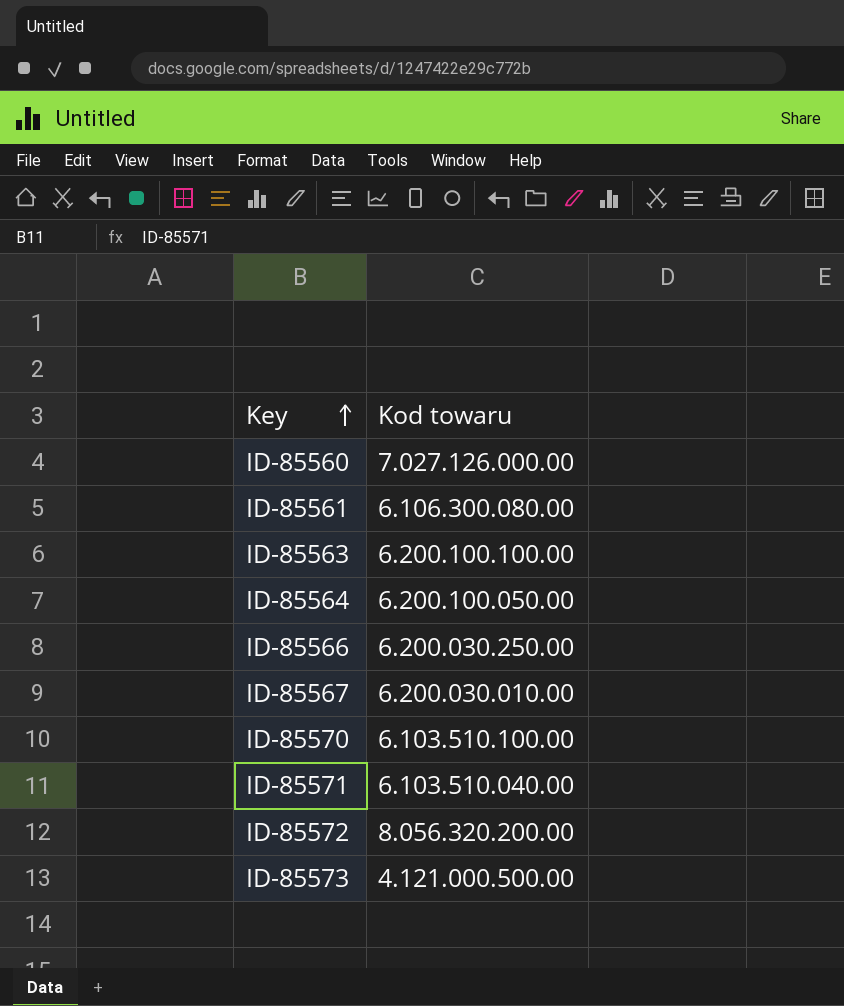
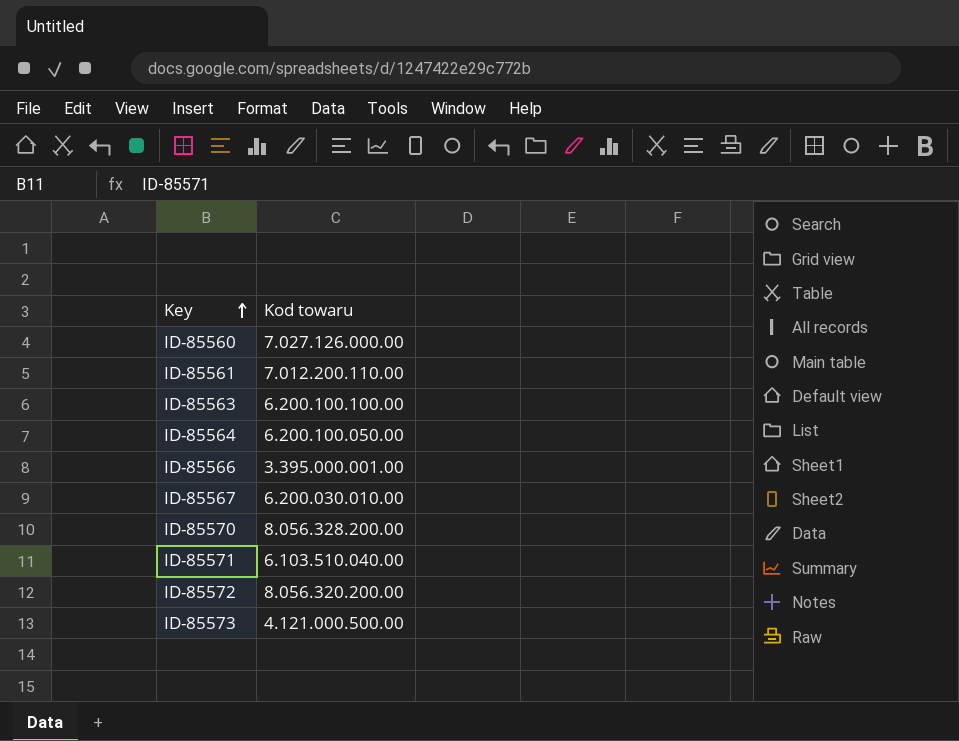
ID-85561 | Kod towaru: 6.106.300.080.00 -> 7.012.200.110.00
ID-85566 | Kod towaru: 6.200.030.250.00 -> 3.395.000.001.00
ID-85570 | Kod towaru: 6.103.510.100.00 -> 8.056.328.200.00

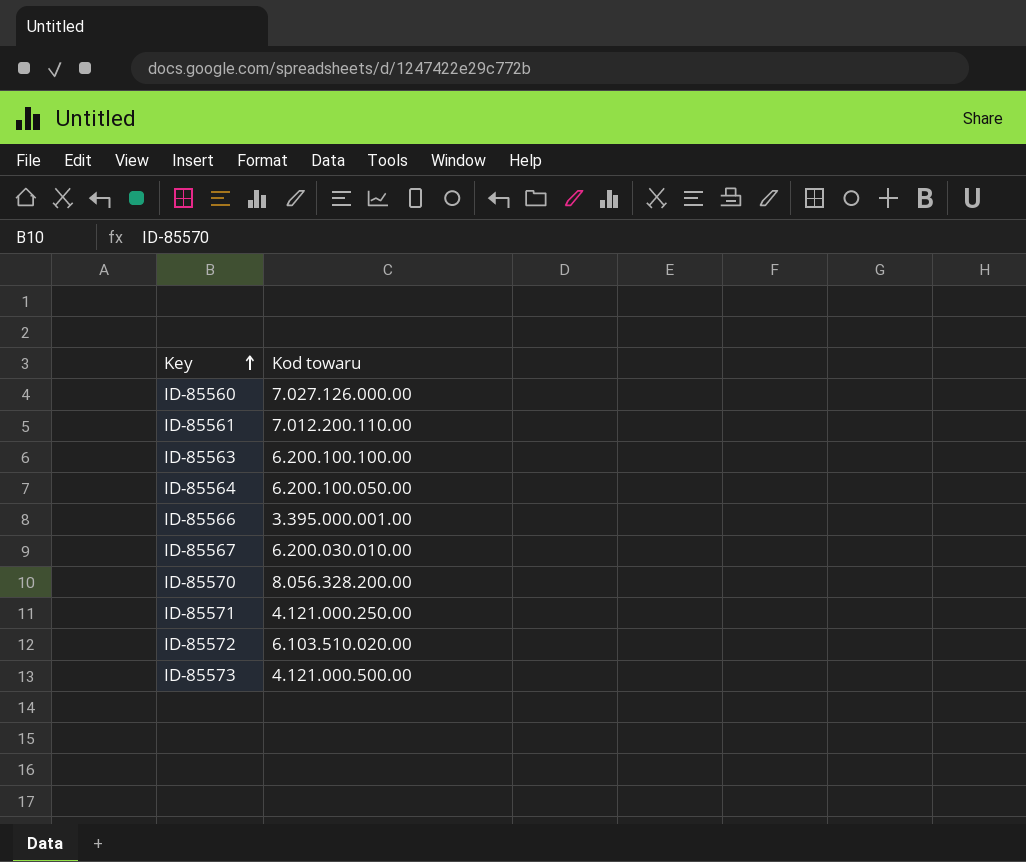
ID-85571 | Kod towaru: 6.103.510.040.00 -> 4.121.000.250.00
ID-85572 | Kod towaru: 8.056.320.200.00 -> 6.103.510.020.00

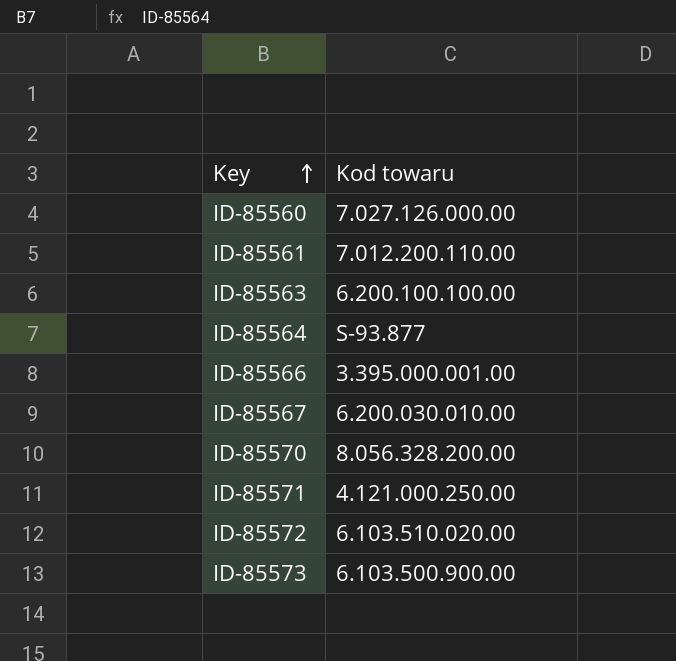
ID-85564 | Kod towaru: 6.200.100.050.00 -> S-93.877
ID-85573 | Kod towaru: 4.121.000.500.00 -> 6.103.500.900.00

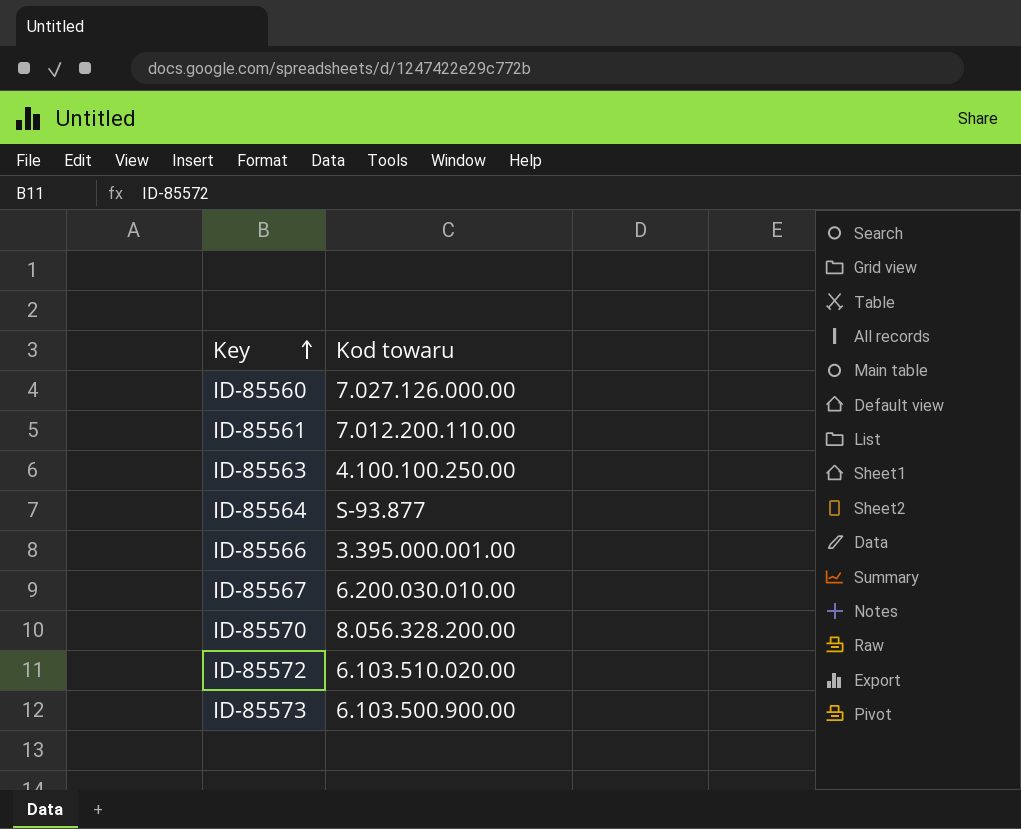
row ID-85571: 4.121.000.250.00 -> none
ID-85563 | Kod towaru: 6.200.100.100.00 -> 4.100.100.250.00

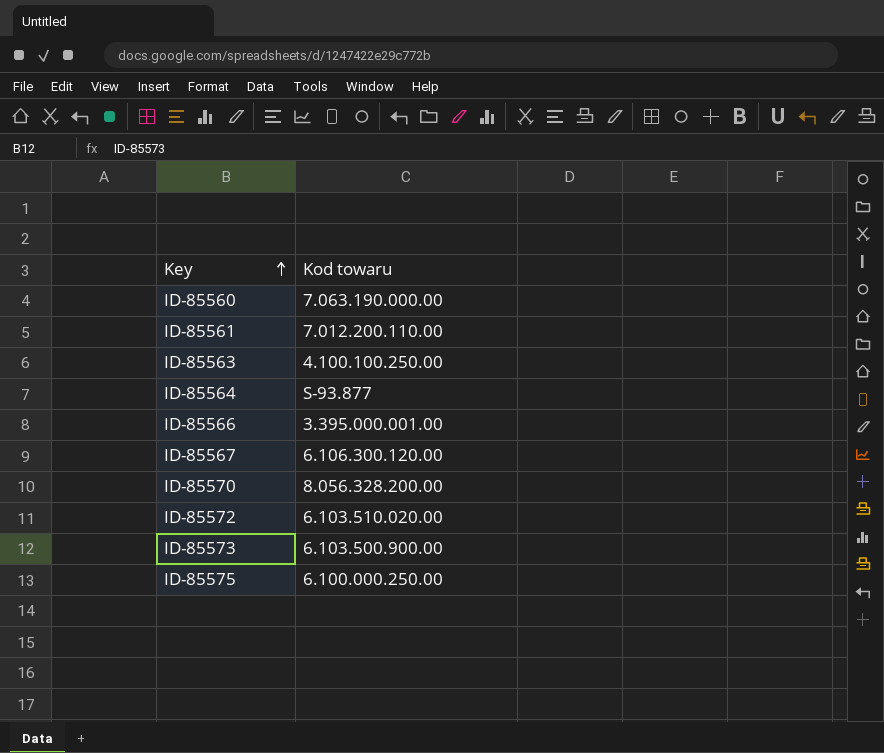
ID-85560 | Kod towaru: 7.027.126.000.00 -> 7.063.190.000.00
ID-85567 | Kod towaru: 6.200.030.010.00 -> 6.106.300.120.00
row ID-85575: none -> 6.100.000.250.00

